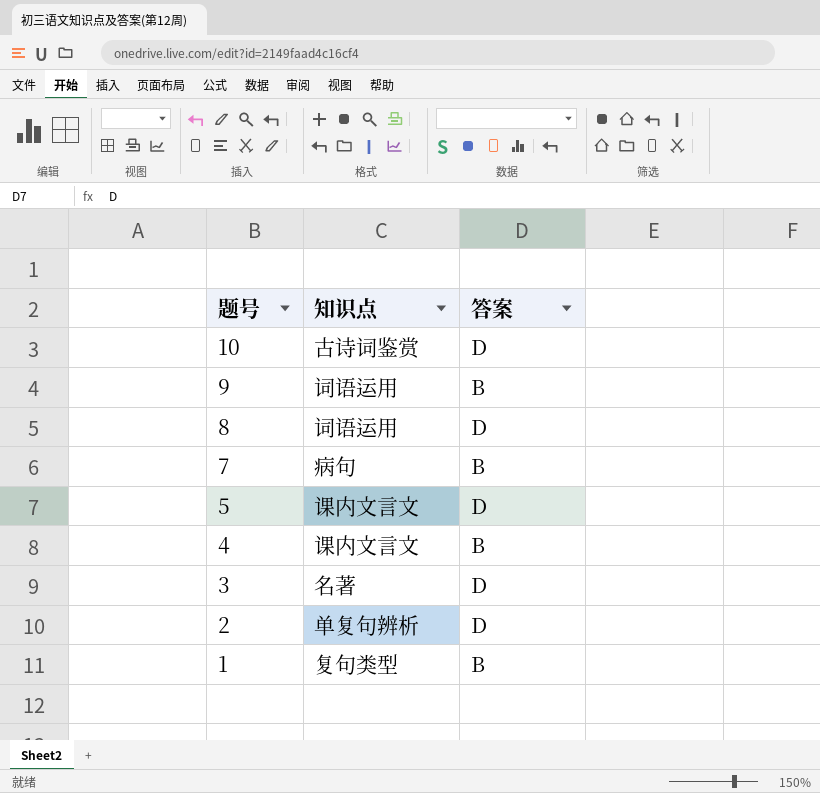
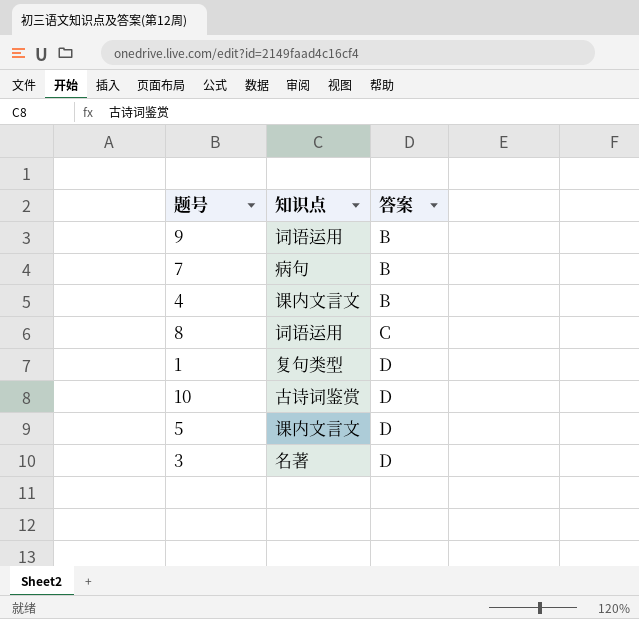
row order: 题号 descending -> 答案 ascending
row 2: 单复句辨析 | D -> none
8 | 答案: D -> C
1 | 答案: B -> D

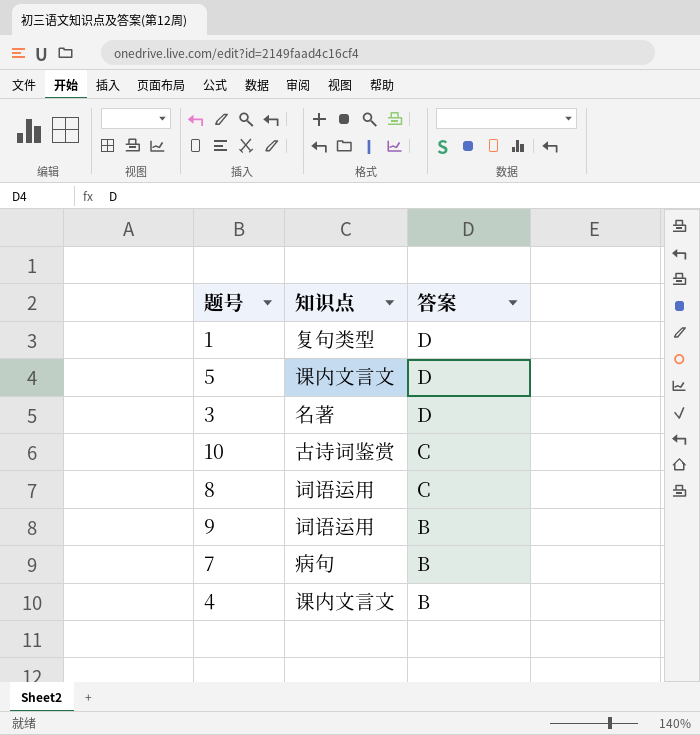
row order: 答案 ascending -> 答案 descending
10 | 答案: D -> C

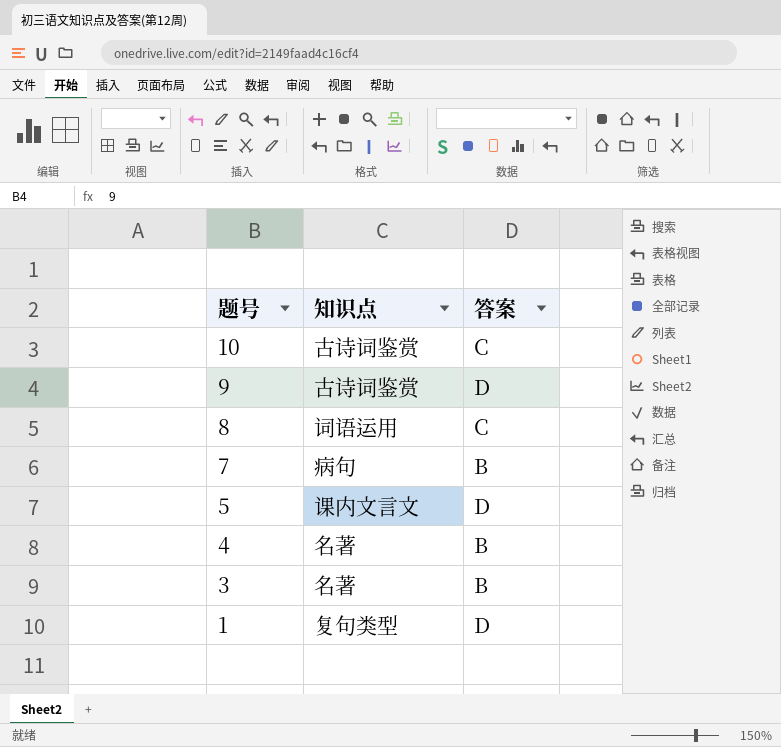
row order: 答案 descending -> 题号 descending
9 | 知识点: 词语运用 -> 古诗词鉴赏
9 | 答案: B -> D
4 | 知识点: 课内文言文 -> 名著
3 | 答案: D -> B

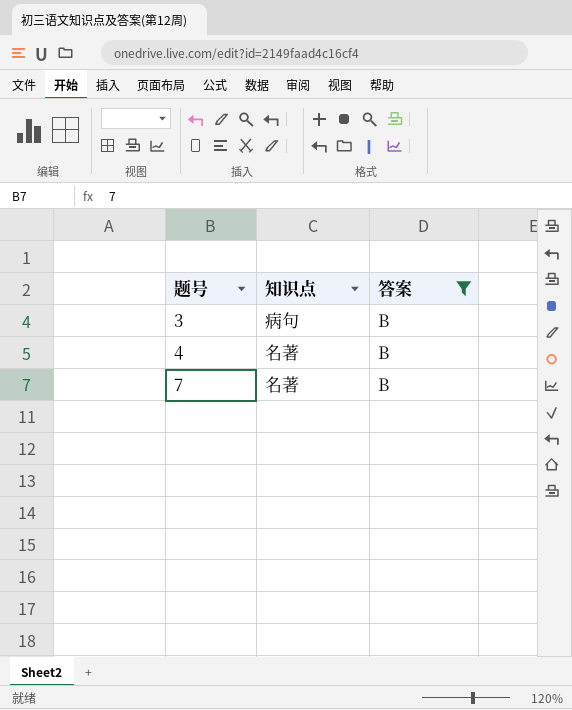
filter: none -> 答案 = B
row order: 题号 descending -> 题号 ascending
3 | 知识点: 名著 -> 病句
7 | 知识点: 病句 -> 名著

